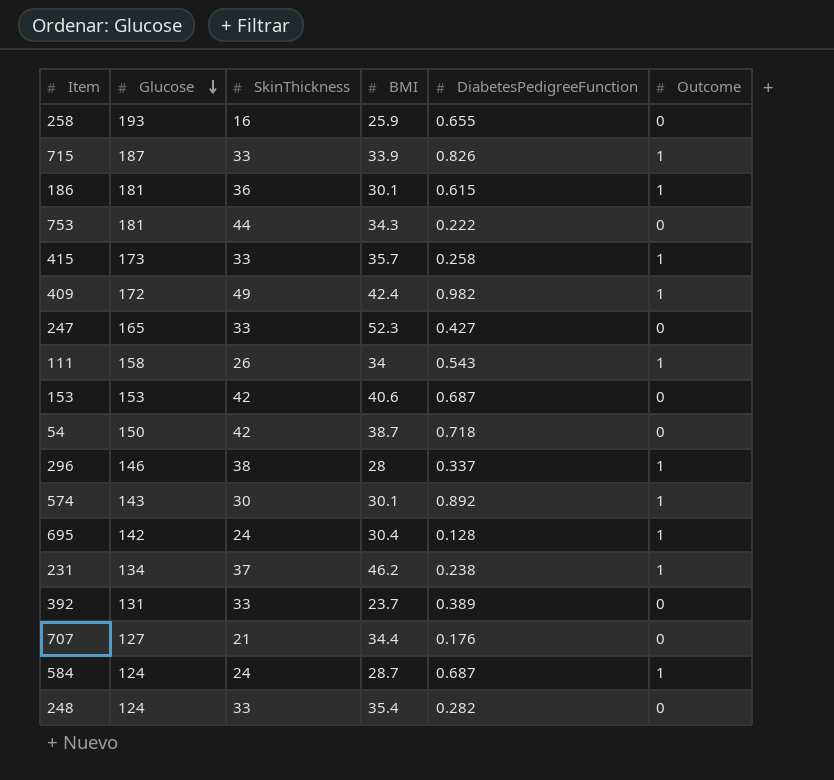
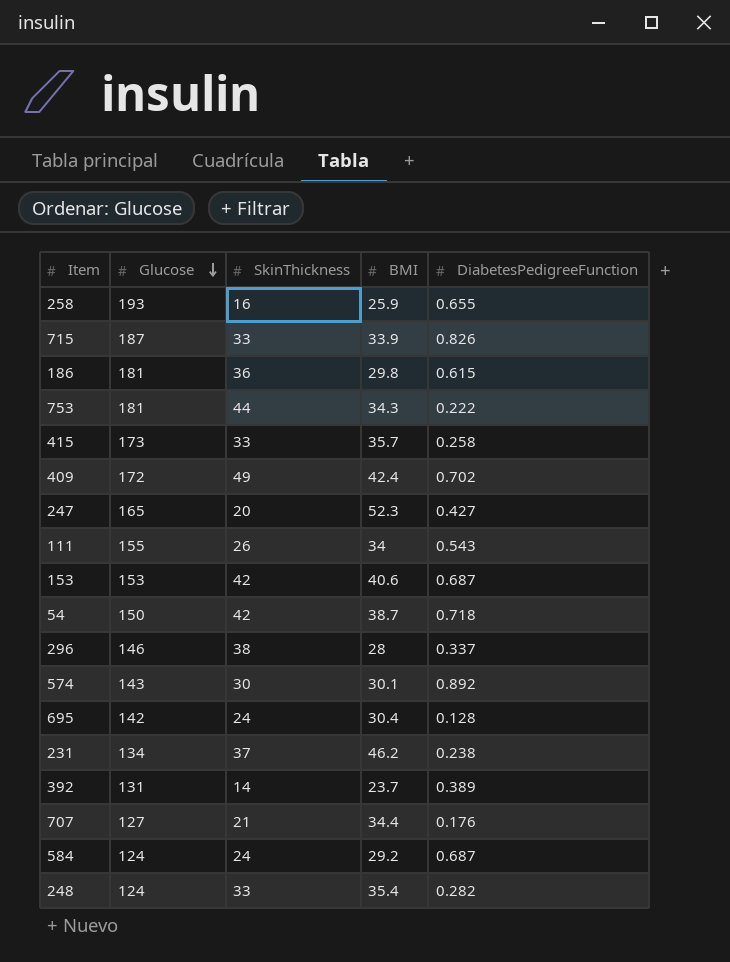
column Outcome | position: 6 -> none
186 | BMI: 30.1 -> 29.8
409 | DiabetesPedigreeFunction: 0.982 -> 0.702
247 | SkinThickness: 33 -> 20
111 | Glucose: 158 -> 155
392 | SkinThickness: 33 -> 14
584 | BMI: 28.7 -> 29.2

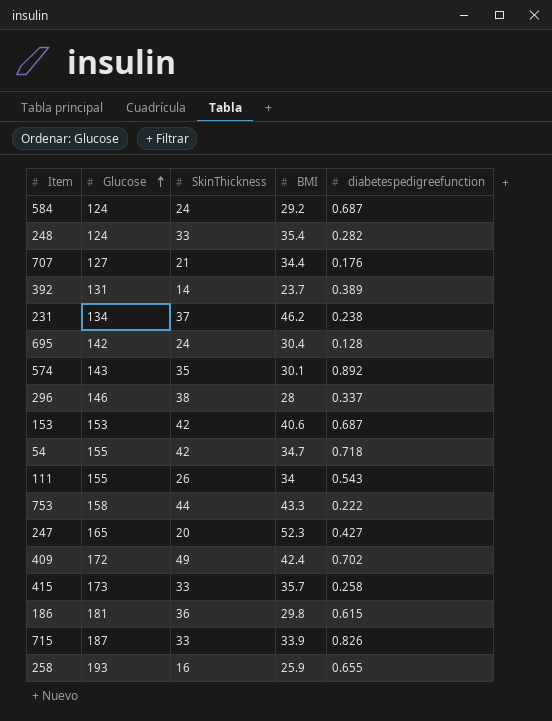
row order: Glucose descending -> Glucose ascending
column name: DiabetesPedigreeFunction -> diabetespedigreefunction
574 | SkinThickness: 30 -> 35
54 | Glucose: 150 -> 155
54 | BMI: 38.7 -> 34.7
753 | Glucose: 181 -> 158
753 | BMI: 34.3 -> 43.3

